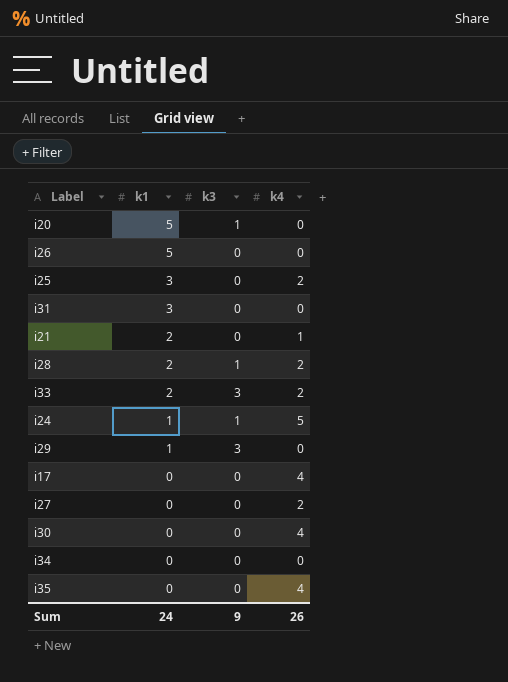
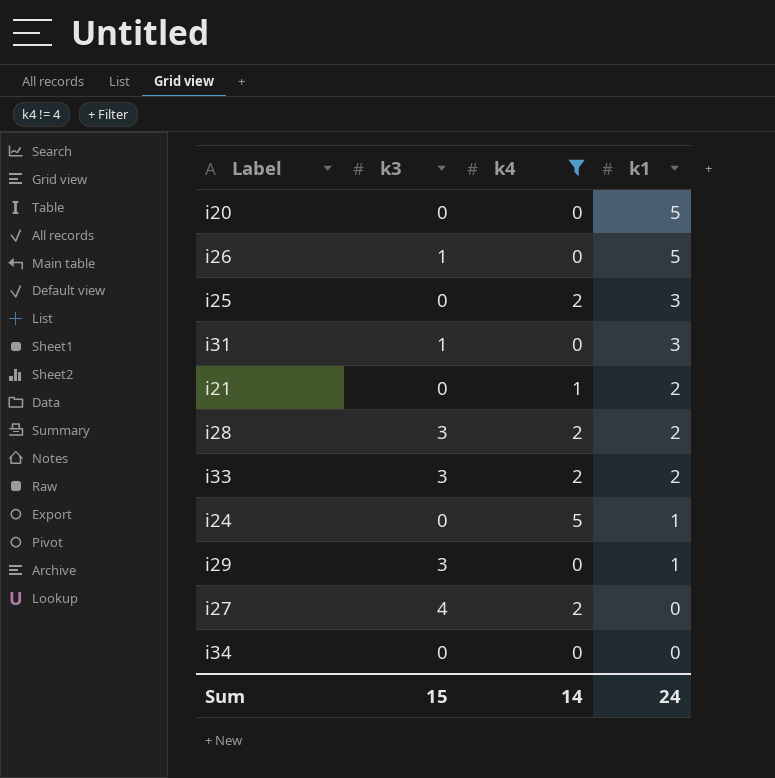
filter: none -> k4 != 4
column k1 | position: 2 -> 4
i20 | k3: 1 -> 0
i26 | k3: 0 -> 1
i31 | k3: 0 -> 1
i28 | k3: 1 -> 3
i24 | k3: 1 -> 0
i27 | k3: 0 -> 4
Sum | k3: 9 -> 15
Sum | k4: 26 -> 14

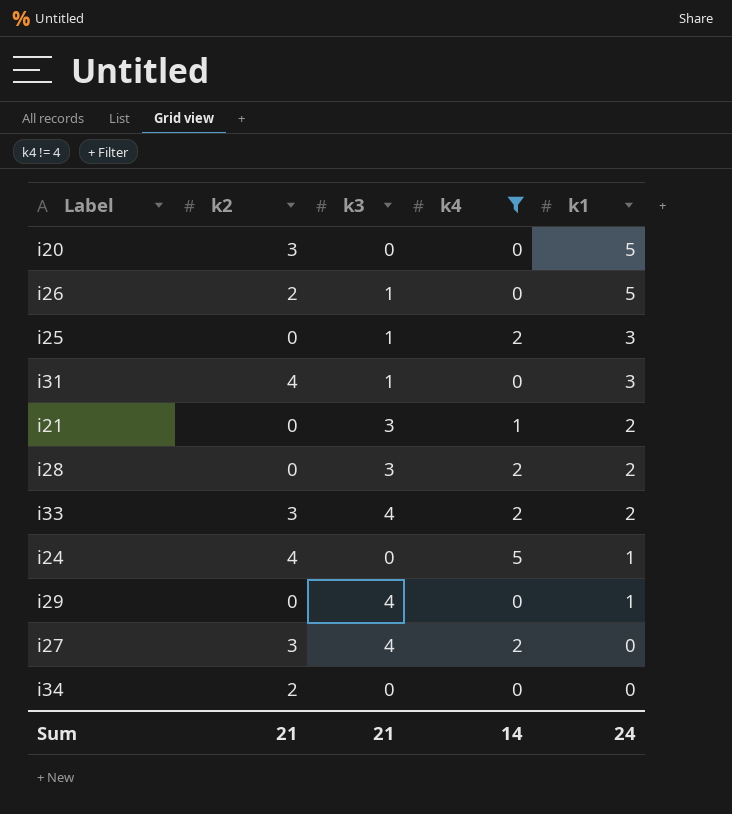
column k2 | position: none -> 2
i25 | k3: 0 -> 1
i21 | k3: 0 -> 3
i33 | k3: 3 -> 4
i29 | k3: 3 -> 4
Sum | k3: 15 -> 21

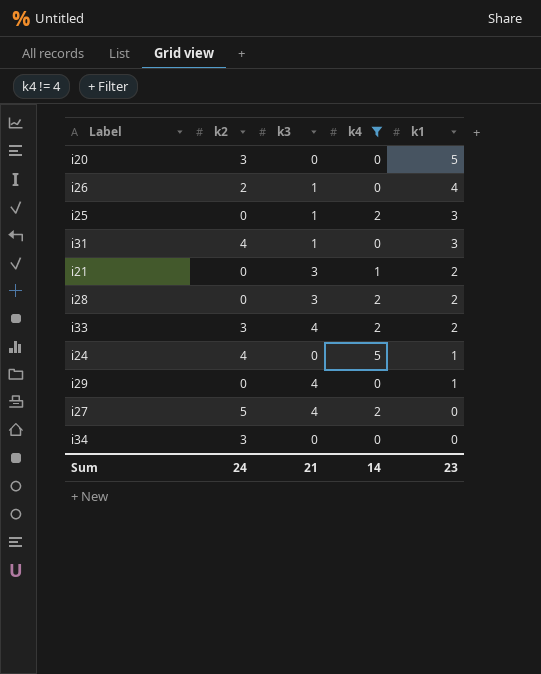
i26 | k1: 5 -> 4
i27 | k2: 3 -> 5
i34 | k2: 2 -> 3
Sum | k2: 21 -> 24
Sum | k1: 24 -> 23

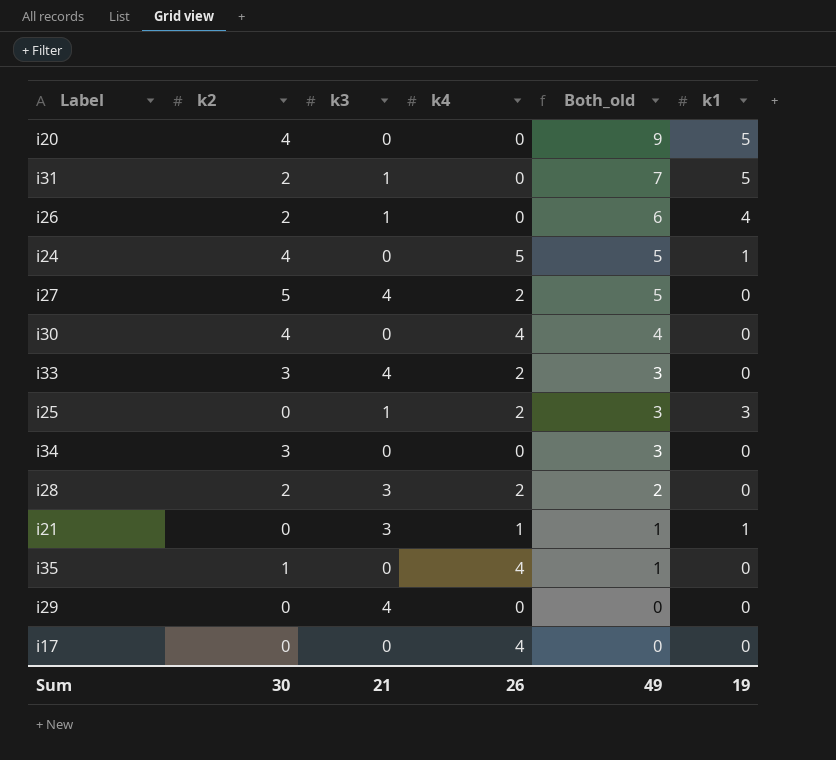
filter: k4 != 4 -> none
row order: k1 descending -> Both_old descending
column Both_old | formula: none -> [k2] + [k1]
i20 | k2: 3 -> 4
i31 | k2: 4 -> 2
i31 | k1: 3 -> 5
i33 | k1: 2 -> 0
i28 | k2: 0 -> 2
i28 | k1: 2 -> 0
i21 | k1: 2 -> 1
i29 | k1: 1 -> 0
Sum | k2: 24 -> 30
Sum | k4: 14 -> 26
Sum | k1: 23 -> 19

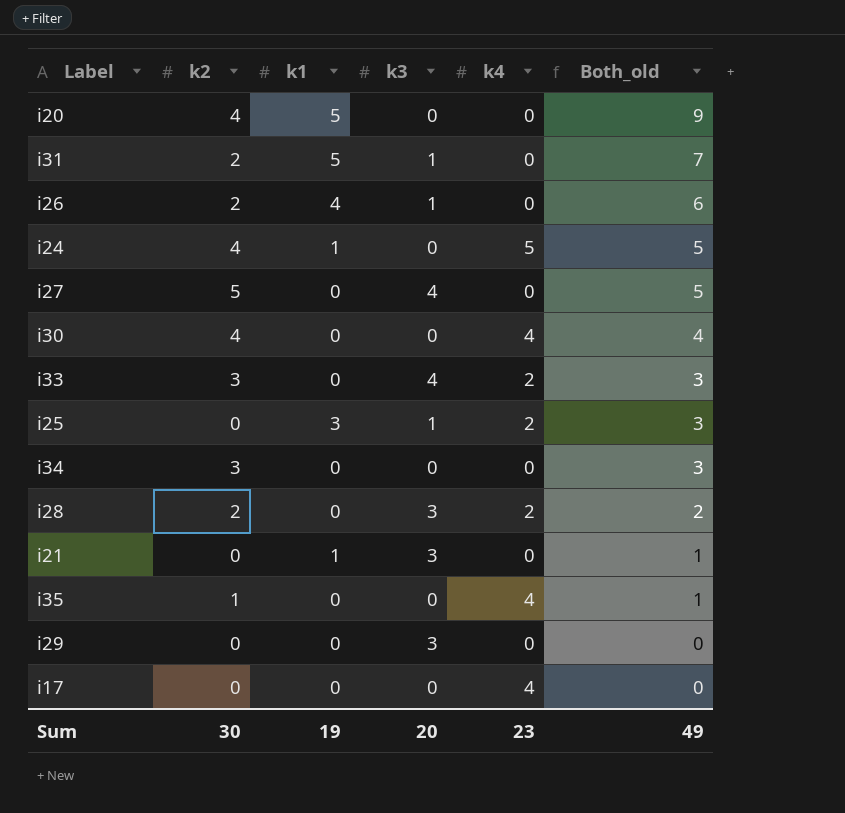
column k1 | position: 6 -> 3
i27 | k4: 2 -> 0
i21 | k4: 1 -> 0
i29 | k3: 4 -> 3
Sum | k3: 21 -> 20
Sum | k4: 26 -> 23

